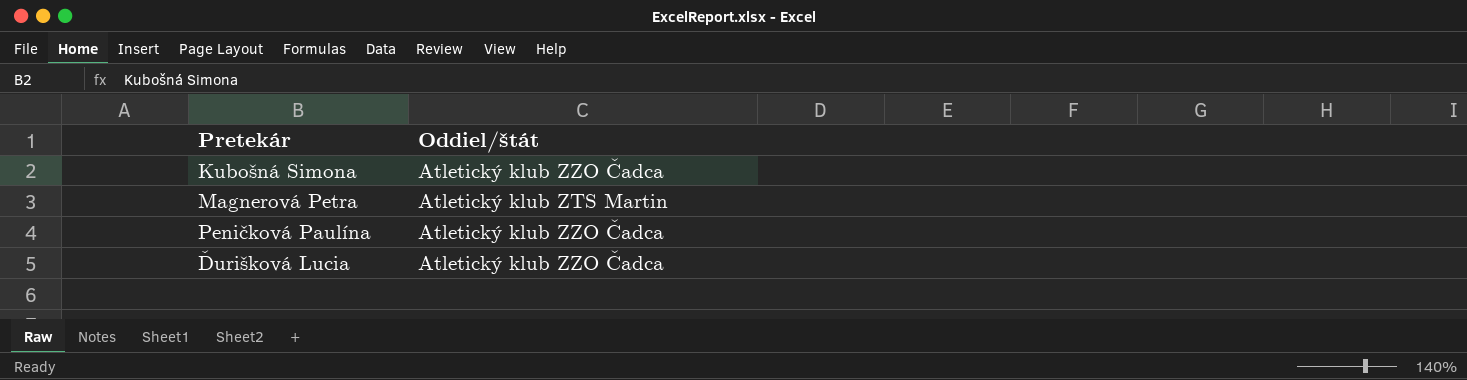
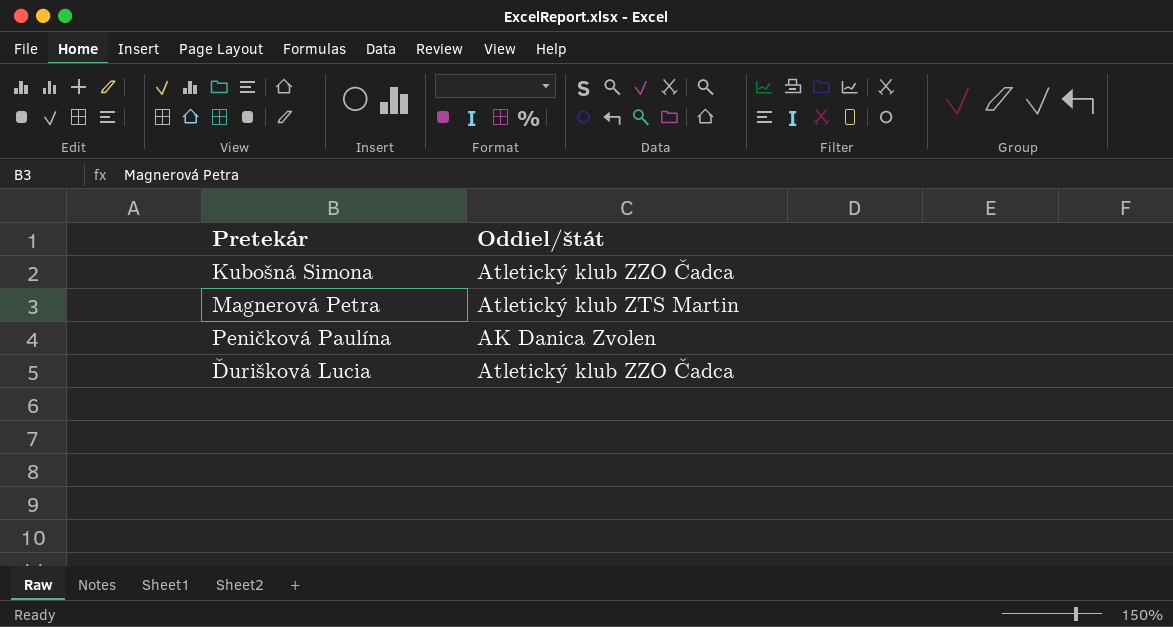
Peničková Paulína | Oddiel/štát: Atletický klub ZZO Čadca -> AK Danica Zvolen

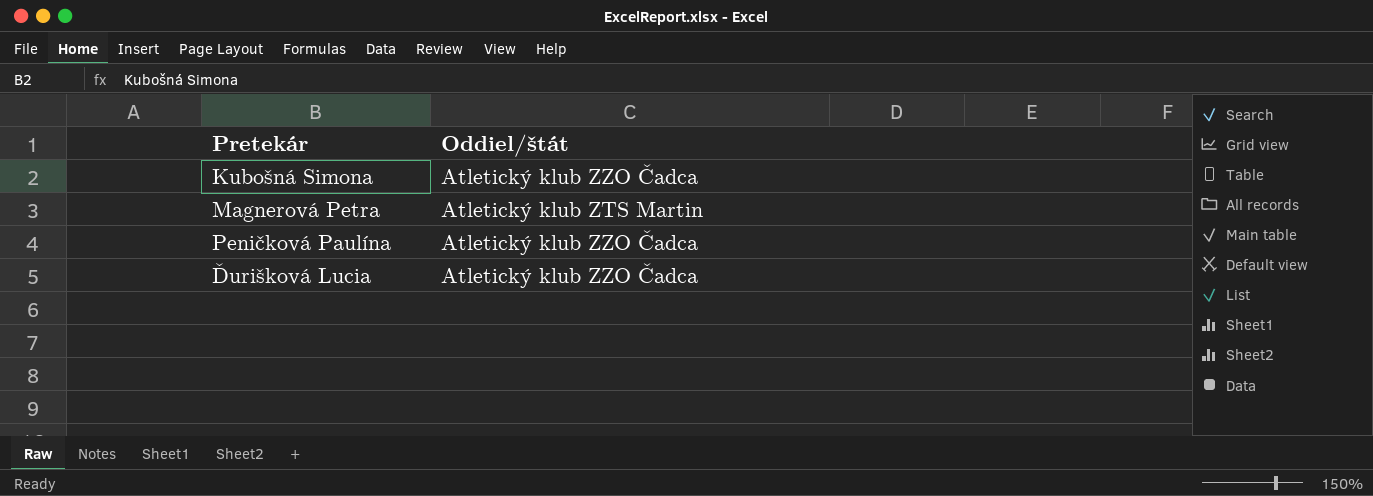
Peničková Paulína | Oddiel/štát: AK Danica Zvolen -> Atletický klub ZZO Čadca

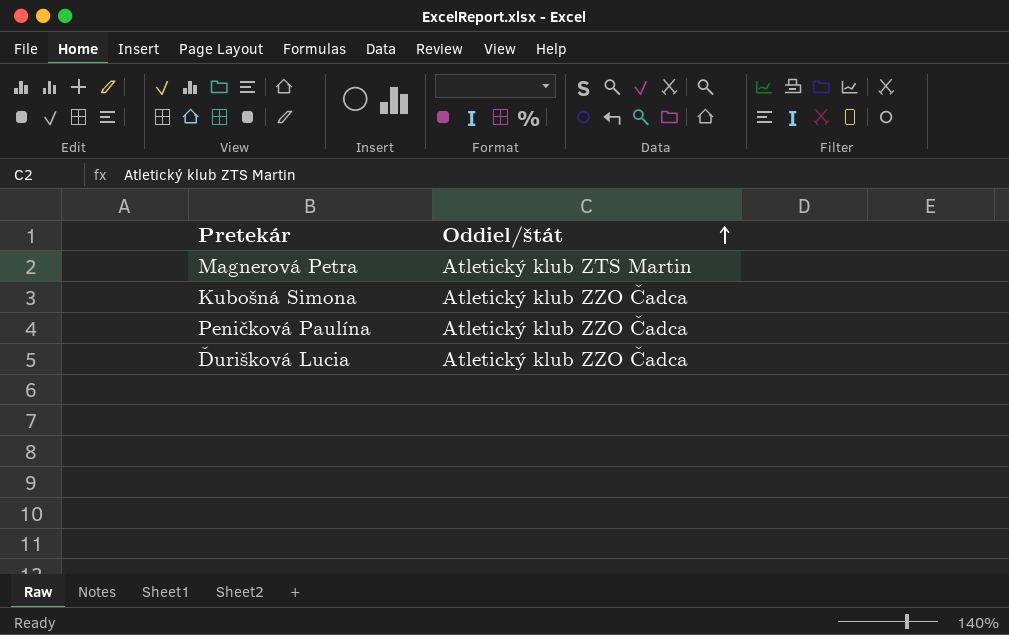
row order: none -> Oddiel/štát ascending

